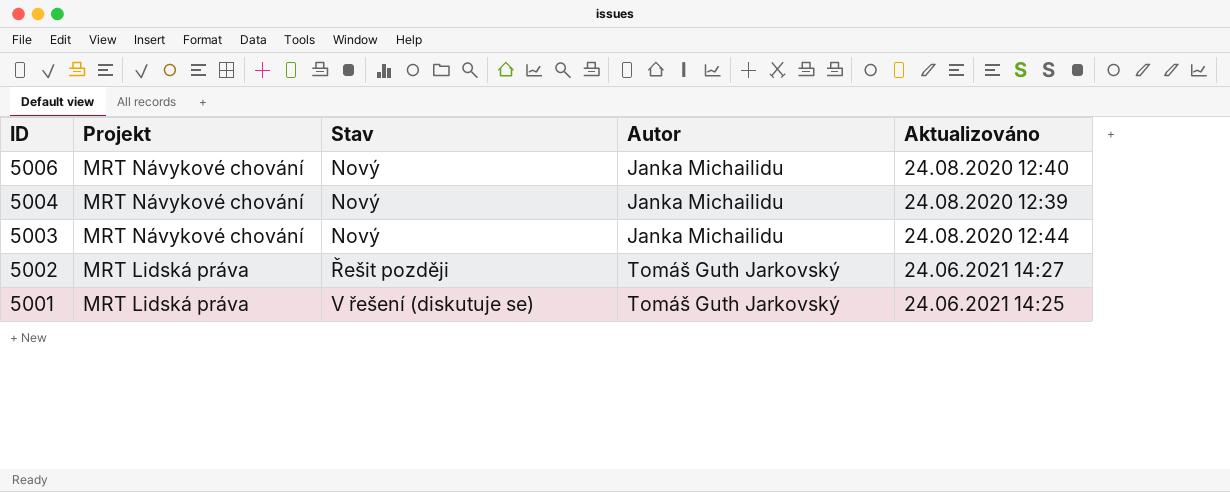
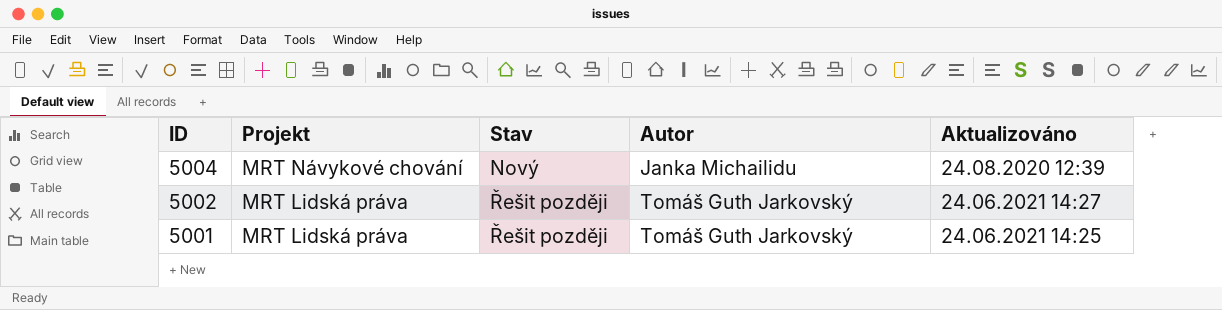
row 5006: MRT Návykové chování | Nový | Janka Michailidu | 24.08.2020 12:40 -> none
row 5003: MRT Návykové chování | Nový | Janka Michailidu | 24.08.2020 12:44 -> none
5001 | Stav: V řešení (diskutuje se) -> Řešit později

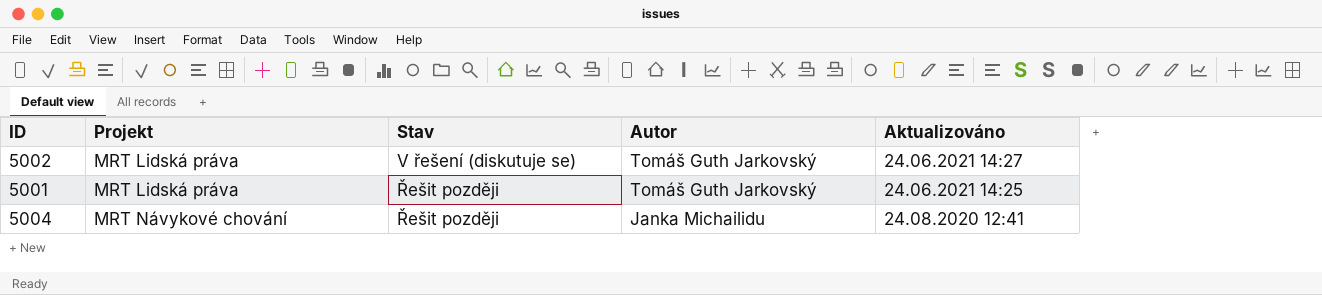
row order: ID descending -> Projekt ascending
5002 | Stav: Řešit později -> V řešení (diskutuje se)
5004 | Stav: Nový -> Řešit později
5004 | Aktualizováno: 24.08.2020 12:39 -> 24.08.2020 12:41

